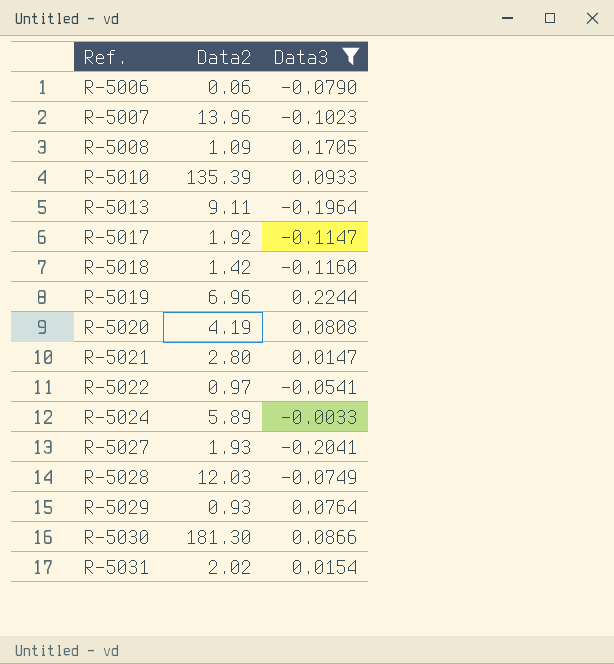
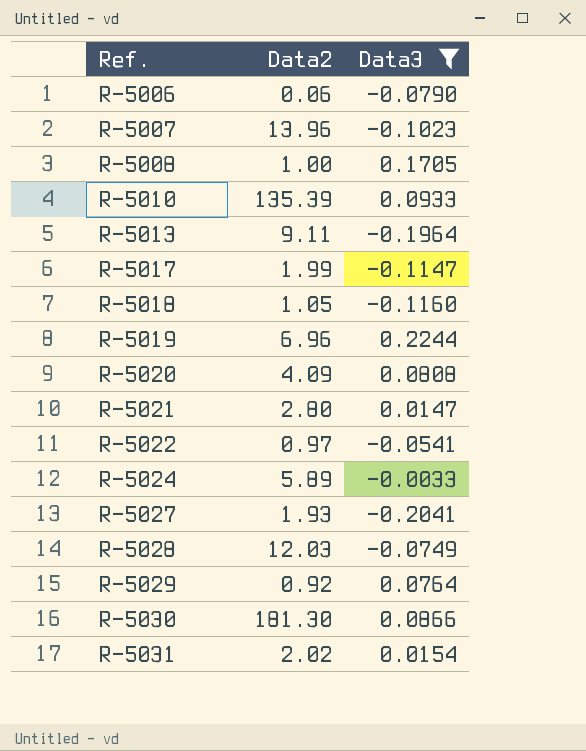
R-5008 | Data2: 1.09 -> 1.00
R-5017 | Data2: 1.92 -> 1.99
R-5018 | Data2: 1.42 -> 1.05
R-5020 | Data2: 4.19 -> 4.09
R-5029 | Data2: 0.93 -> 0.92

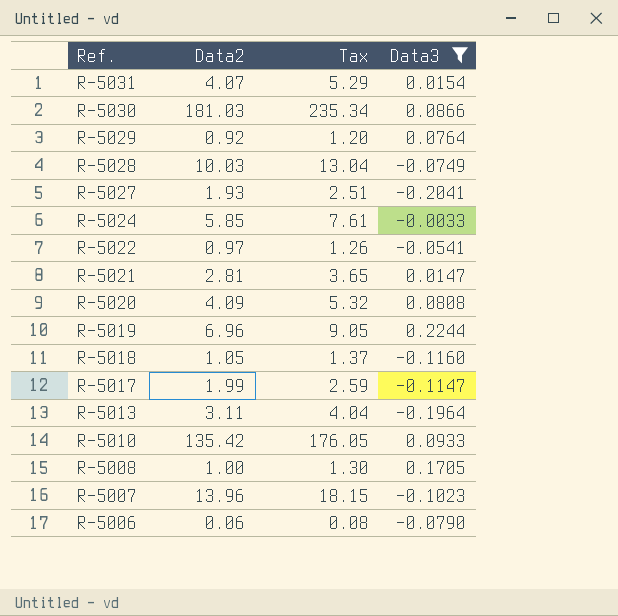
row order: Ref. ascending -> Ref. descending
column Tax | formula: none -> [Data2] * 1.3
R-5031 | Data2: 2.02 -> 4.07
R-5030 | Data2: 181.30 -> 181.03
R-5028 | Data2: 12.03 -> 10.03
R-5024 | Data2: 5.89 -> 5.85
R-5021 | Data2: 2.80 -> 2.81
R-5013 | Data2: 9.11 -> 3.11
R-5010 | Data2: 135.39 -> 135.42

